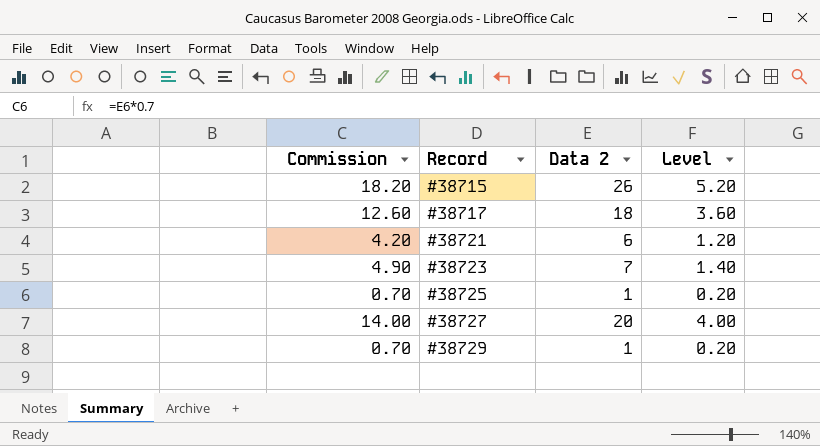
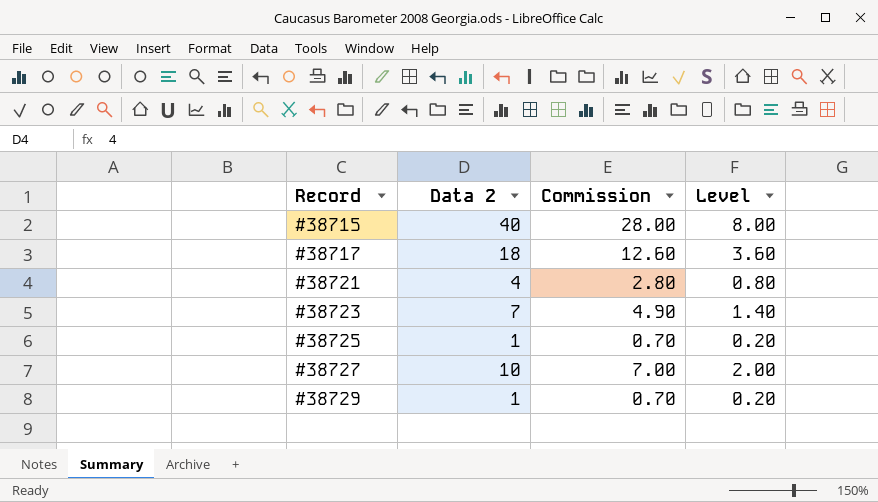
column Commission | position: 1 -> 3
#38715 | Data 2: 26 -> 40
#38715 | Commission: 18.20 -> 28.00
#38715 | Level: 5.20 -> 8.00
#38721 | Data 2: 6 -> 4
#38721 | Commission: 4.20 -> 2.80
#38721 | Level: 1.20 -> 0.80
#38727 | Data 2: 20 -> 10
#38727 | Commission: 14.00 -> 7.00
#38727 | Level: 4.00 -> 2.00

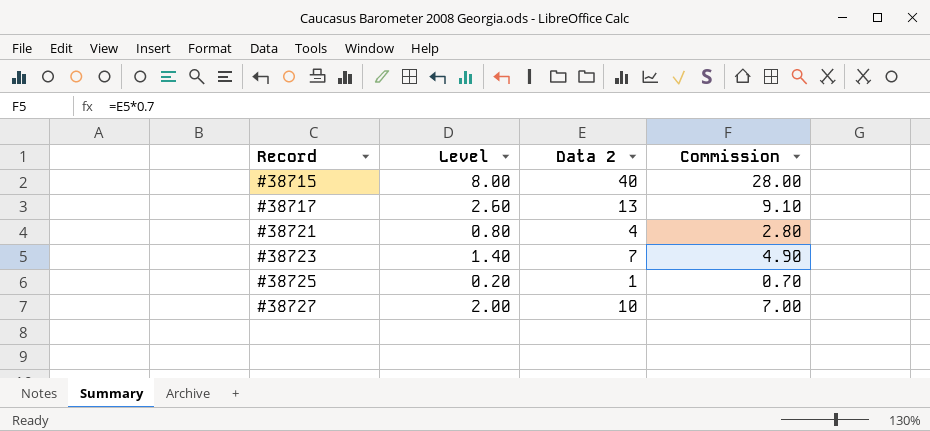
column Level | position: 4 -> 2
row #38729: 1 | 0.70 | 0.20 -> none
#38717 | Level: 3.60 -> 2.60
#38717 | Data 2: 18 -> 13
#38717 | Commission: 12.60 -> 9.10

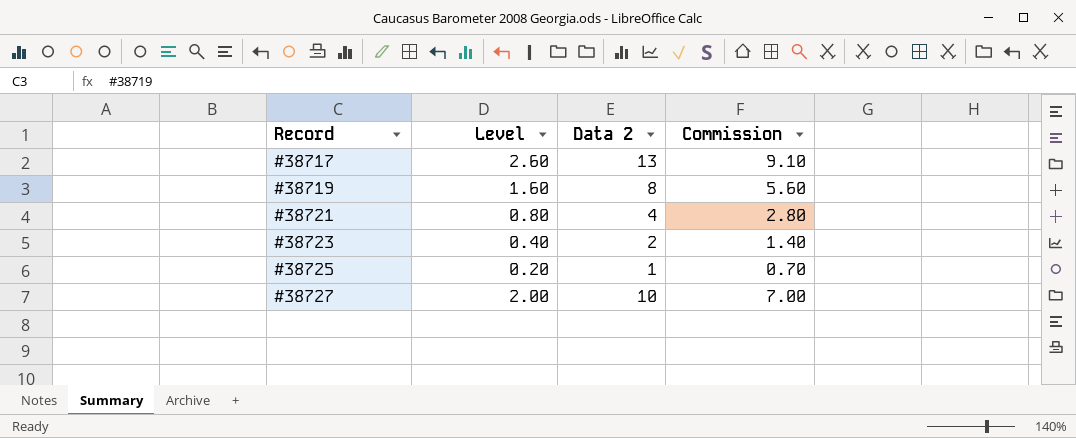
row #38715: 8.00 | 40 | 28.00 -> none
row #38719: none -> 1.60 | 8 | 5.60
#38723 | Level: 1.40 -> 0.40
#38723 | Data 2: 7 -> 2
#38723 | Commission: 4.90 -> 1.40

